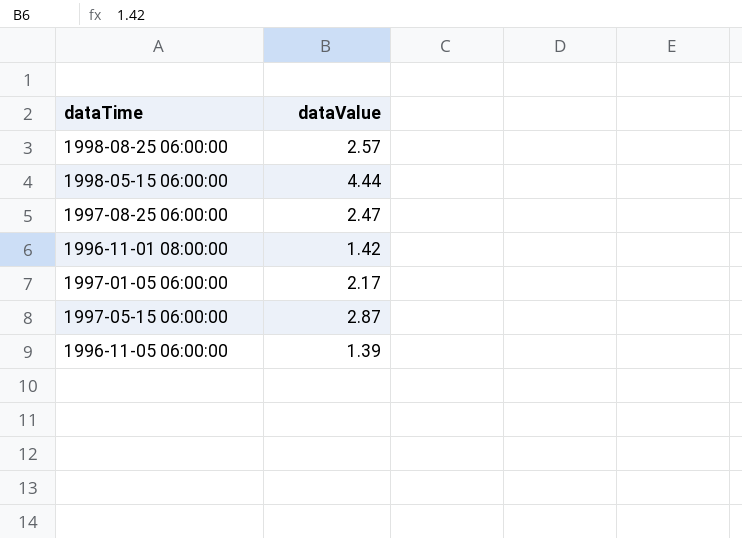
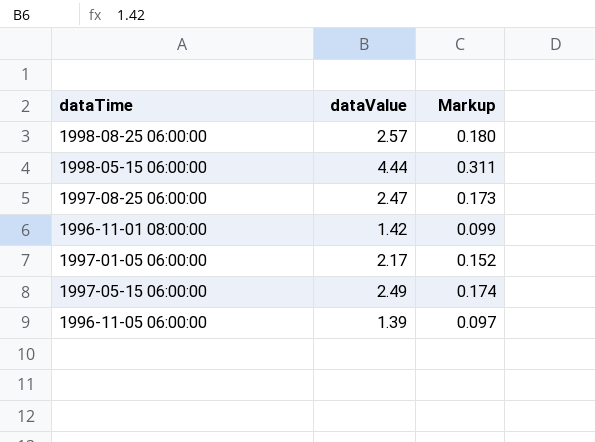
column Markup | formula: none -> [dataValue] * 0.07
1997-05-15 06:00:00 | dataValue: 2.87 -> 2.49

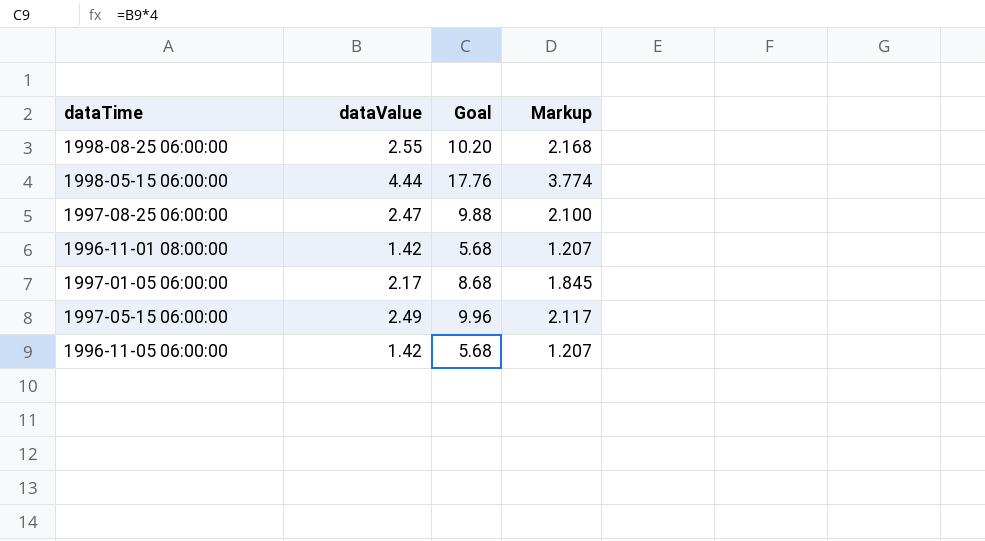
column Goal | formula: none -> [dataValue] * 4
column Markup | formula: [dataValue] * 0.07 -> [dataValue] * 0.85
1998-08-25 06:00:00 | dataValue: 2.57 -> 2.55
1996-11-05 06:00:00 | dataValue: 1.39 -> 1.42

